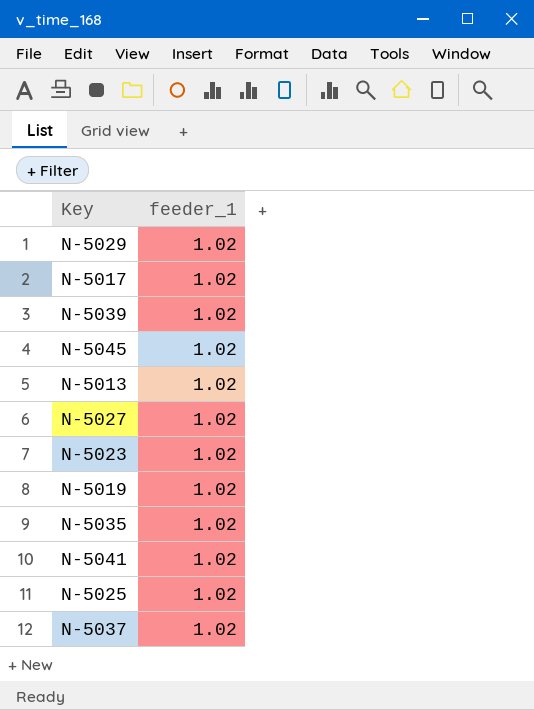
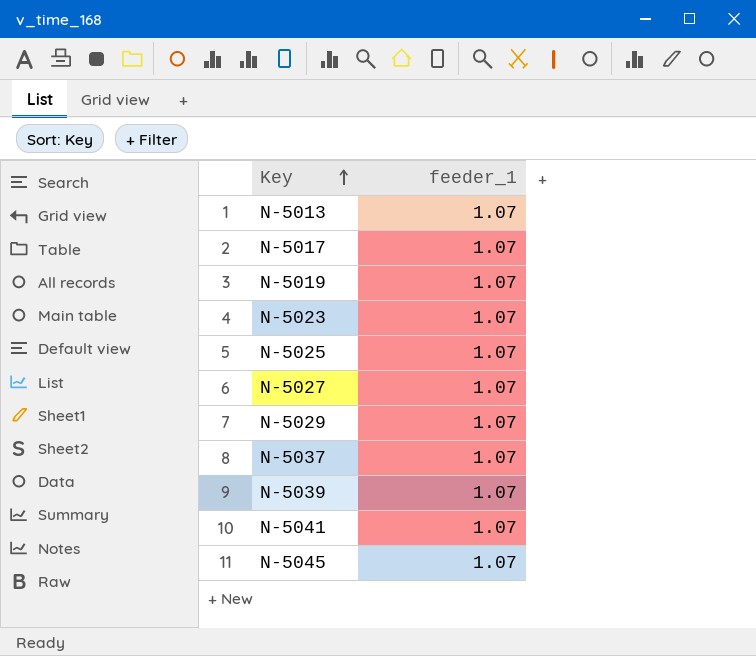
row order: none -> Key ascending
row N-5035: 1.02 -> none
N-5013 | feeder_1: 1.02 -> 1.07
N-5017 | feeder_1: 1.02 -> 1.07
N-5019 | feeder_1: 1.02 -> 1.07
N-5023 | feeder_1: 1.02 -> 1.07
N-5025 | feeder_1: 1.02 -> 1.07
N-5027 | feeder_1: 1.02 -> 1.07
N-5029 | feeder_1: 1.02 -> 1.07
N-5037 | feeder_1: 1.02 -> 1.07
N-5039 | feeder_1: 1.02 -> 1.07
N-5041 | feeder_1: 1.02 -> 1.07
N-5045 | feeder_1: 1.02 -> 1.07

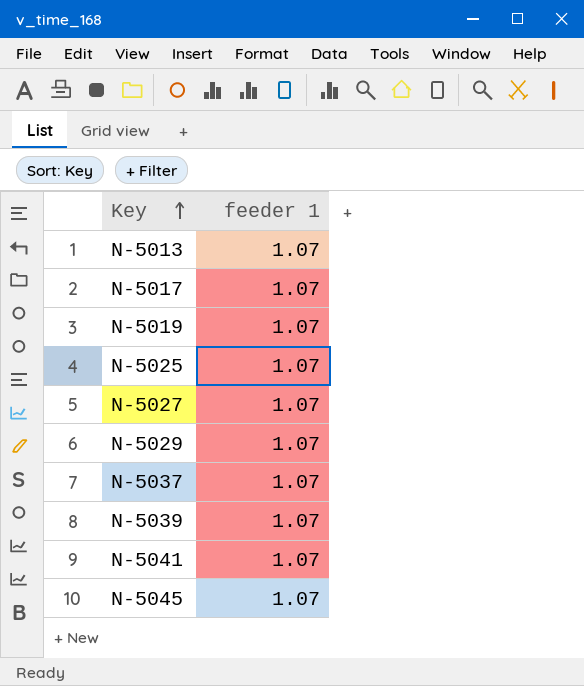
column name: feeder_1 -> feeder 1
row N-5023: 1.07 -> none

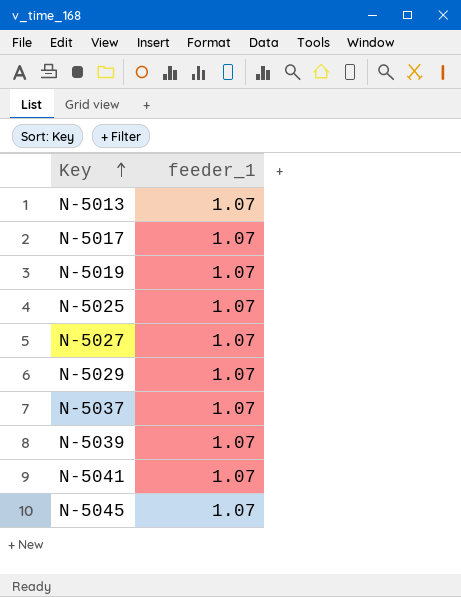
column name: feeder 1 -> feeder_1

